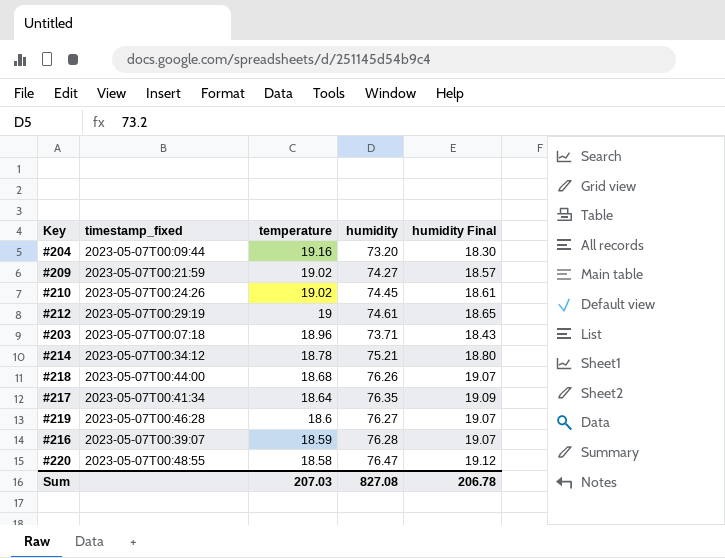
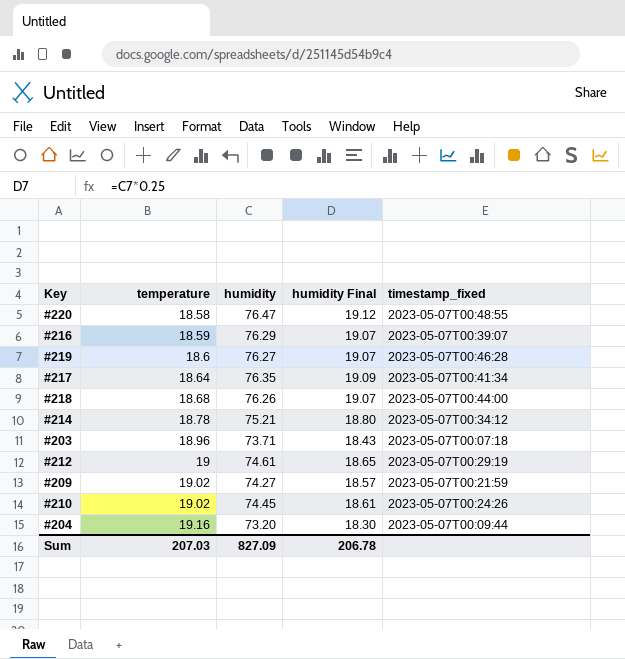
row order: temperature descending -> temperature ascending
column timestamp_fixed | position: 2 -> 5
#216 | humidity: 76.28 -> 76.29
Sum | humidity: 827.08 -> 827.09

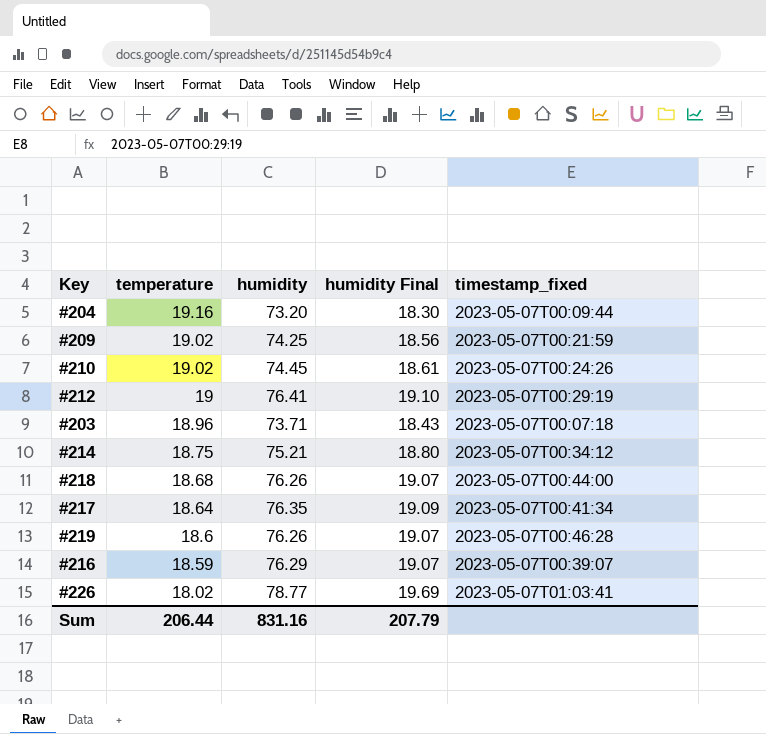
row order: temperature ascending -> temperature descending
row #220: 18.58 | 76.47 | 19.12 | 2023-05-07T00:48:55 -> none
#209 | humidity: 74.27 -> 74.25
#209 | humidity Final: 18.57 -> 18.56
#212 | humidity: 74.61 -> 76.41
#212 | humidity Final: 18.65 -> 19.10
#214 | temperature: 18.78 -> 18.75
#219 | humidity: 76.27 -> 76.26
row #226: none -> 18.02 | 78.77 | 19.69 | 2023-05-07T01:03:41
Sum | temperature: 207.03 -> 206.44
Sum | humidity: 827.09 -> 831.16
Sum | humidity Final: 206.78 -> 207.79

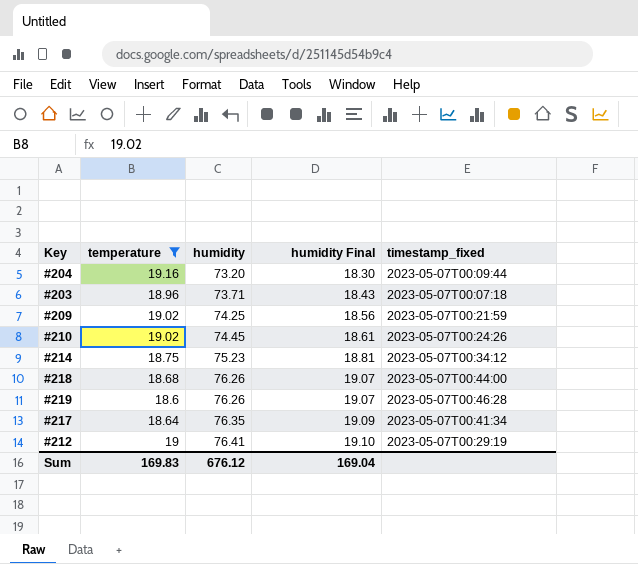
filter: none -> temperature >= 18.6
row order: temperature descending -> humidity ascending
#214 | humidity: 75.21 -> 75.23
#214 | humidity Final: 18.80 -> 18.81
Sum | temperature: 206.44 -> 169.83
Sum | humidity: 831.16 -> 676.12
Sum | humidity Final: 207.79 -> 169.04

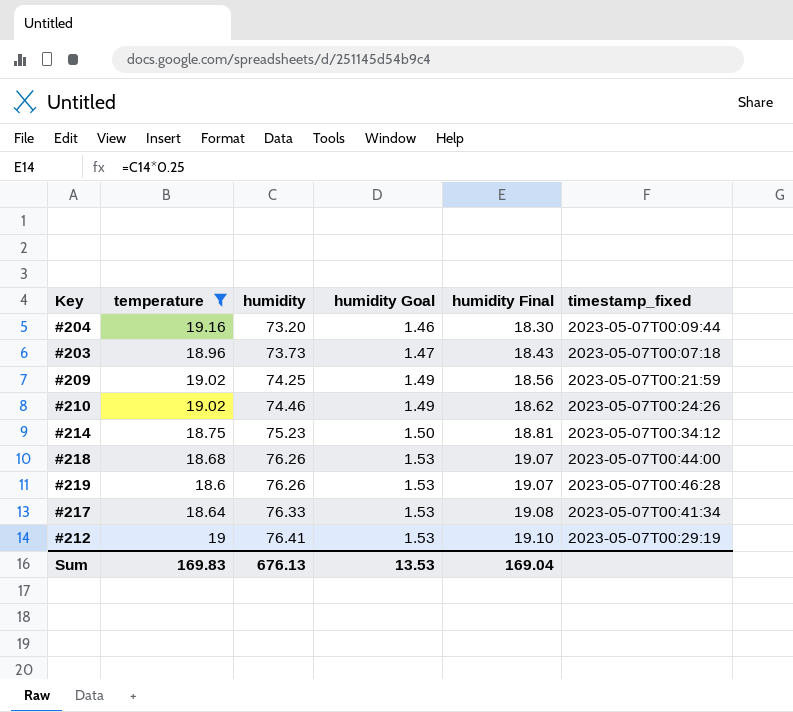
column humidity Goal | formula: none -> [humidity] * 0.02
#203 | humidity: 73.71 -> 73.73
#210 | humidity: 74.45 -> 74.46
#210 | humidity Final: 18.61 -> 18.62
#217 | humidity: 76.35 -> 76.33
#217 | humidity Final: 19.09 -> 19.08
Sum | humidity: 676.12 -> 676.13

